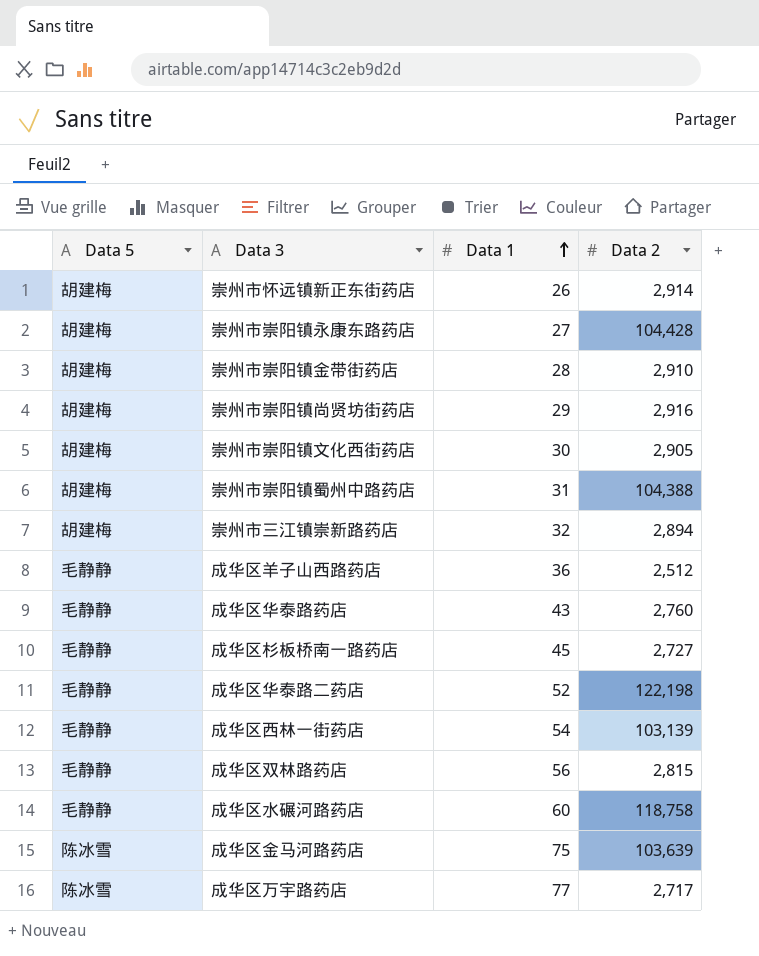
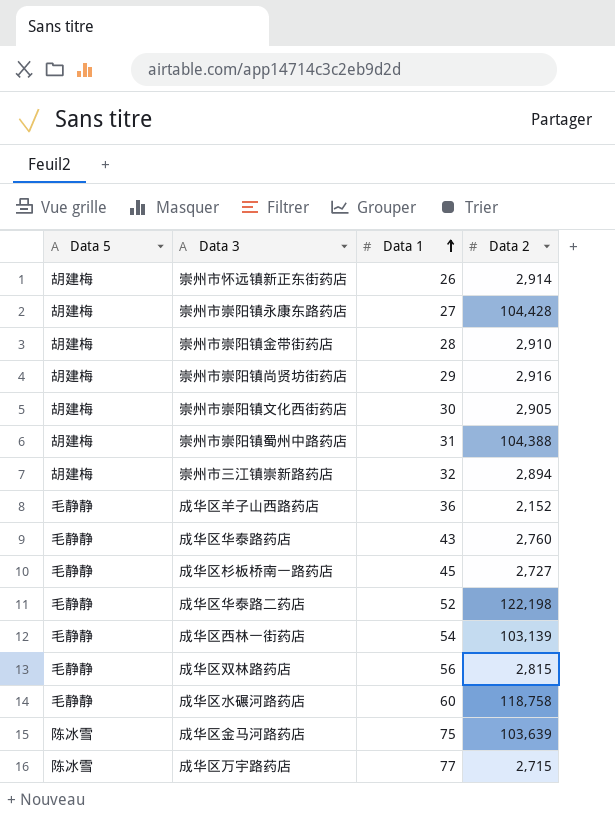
成华区羊子山西路药店 | Data 2: 2,512 -> 2,152
成华区万宇路药店 | Data 2: 2,717 -> 2,715

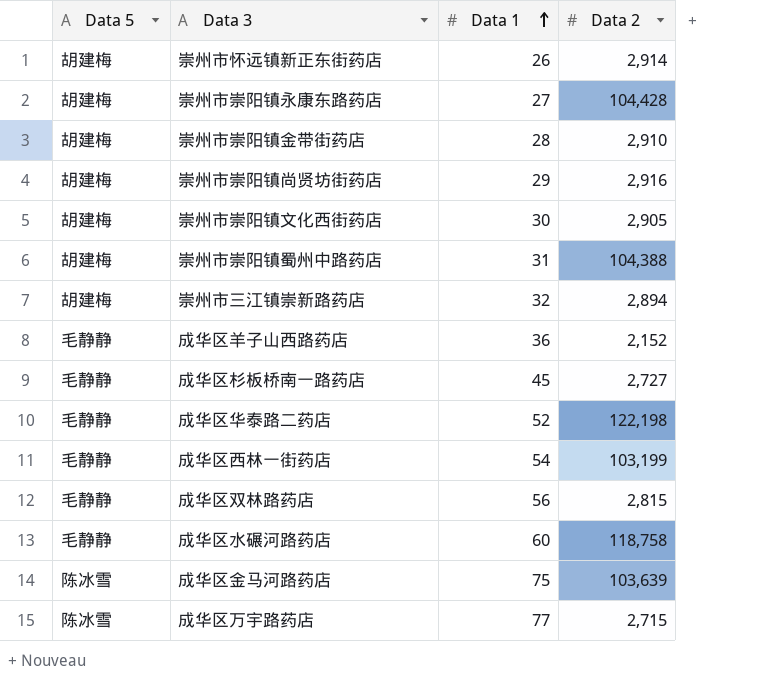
row 成华区华泰路药店: 毛静静 | 43 | 2,760 -> none
成华区西林一街药店 | Data 2: 103,139 -> 103,199

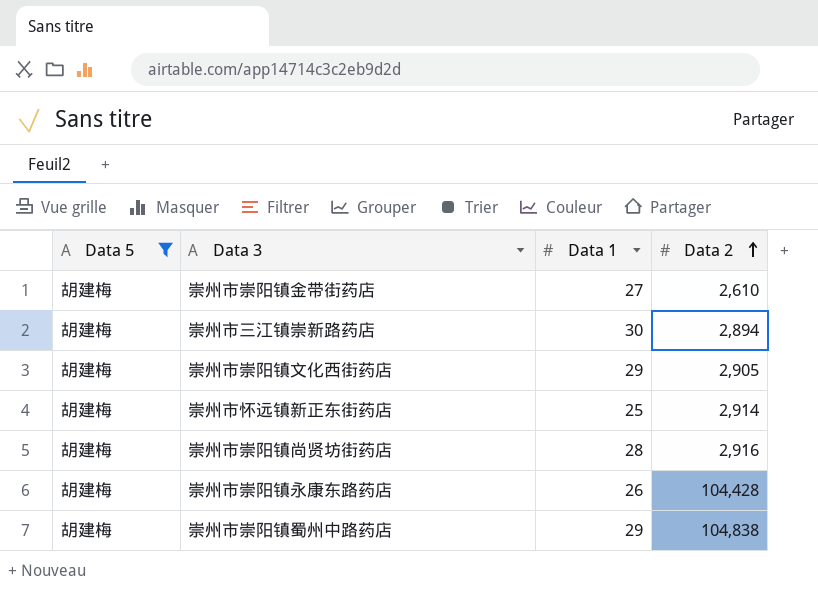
filter: none -> Data 5 = 胡建梅
row order: Data 1 ascending -> Data 2 ascending
崇州市崇阳镇金带街药店 | Data 1: 28 -> 27
崇州市崇阳镇金带街药店 | Data 2: 2,910 -> 2,610
崇州市三江镇崇新路药店 | Data 1: 32 -> 30
崇州市崇阳镇文化西街药店 | Data 1: 30 -> 29
崇州市怀远镇新正东街药店 | Data 1: 26 -> 25
崇州市崇阳镇尚贤坊街药店 | Data 1: 29 -> 28
崇州市崇阳镇永康东路药店 | Data 1: 27 -> 26
崇州市崇阳镇蜀州中路药店 | Data 1: 31 -> 29
崇州市崇阳镇蜀州中路药店 | Data 2: 104,388 -> 104,838

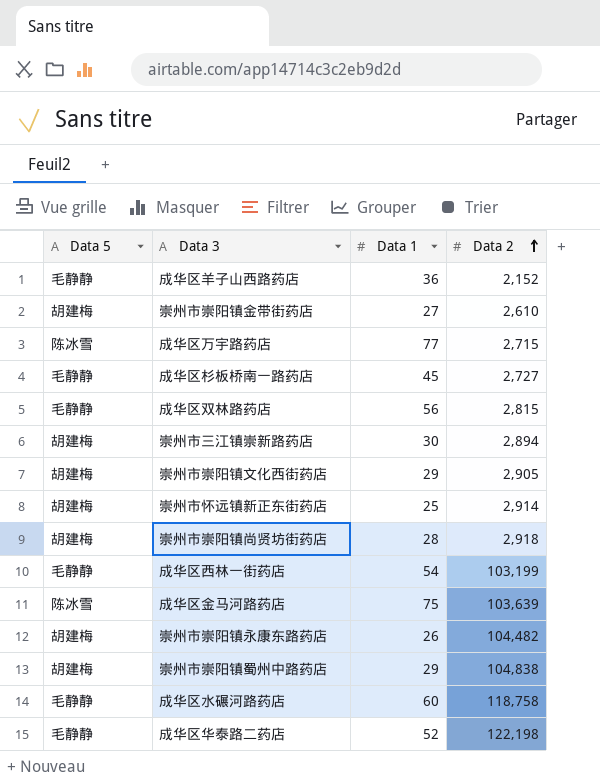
filter: Data 5 = 胡建梅 -> none
崇州市崇阳镇尚贤坊街药店 | Data 2: 2,916 -> 2,918
崇州市崇阳镇永康东路药店 | Data 2: 104,428 -> 104,482

